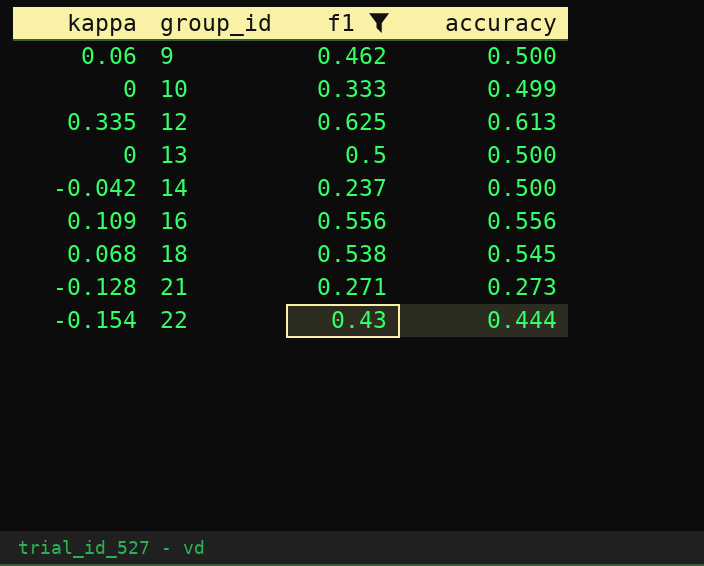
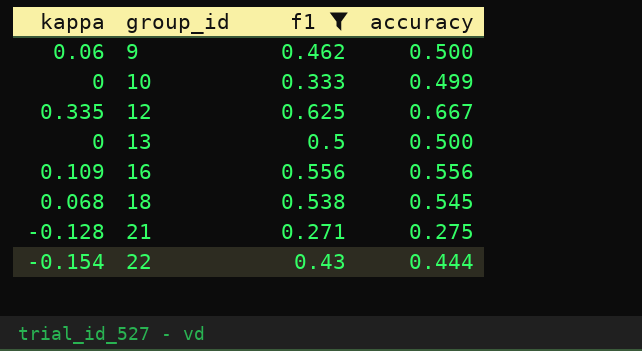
row 14: -0.042 | 0.237 | 0.500 -> none
12 | accuracy: 0.613 -> 0.667
21 | accuracy: 0.273 -> 0.275

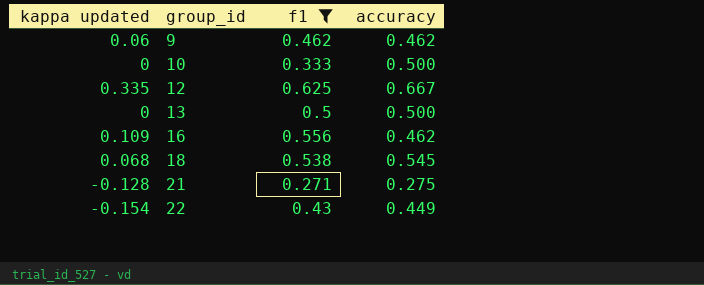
column name: kappa -> kappa updated
9 | accuracy: 0.500 -> 0.462
10 | accuracy: 0.499 -> 0.500
16 | accuracy: 0.556 -> 0.462
22 | accuracy: 0.444 -> 0.449

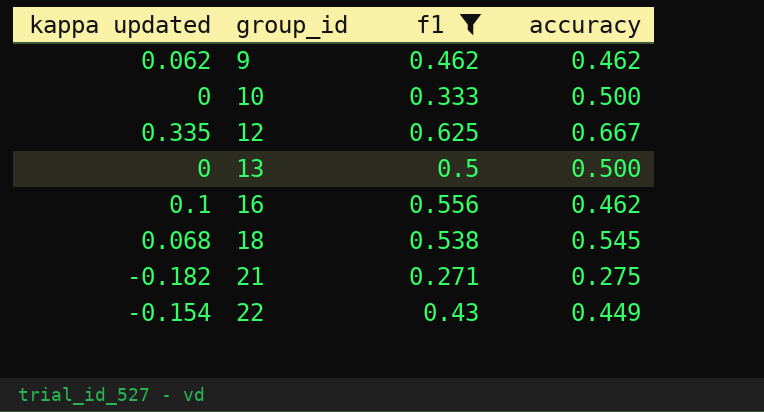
9 | kappa updated: 0.06 -> 0.062
16 | kappa updated: 0.109 -> 0.1
21 | kappa updated: -0.128 -> -0.182

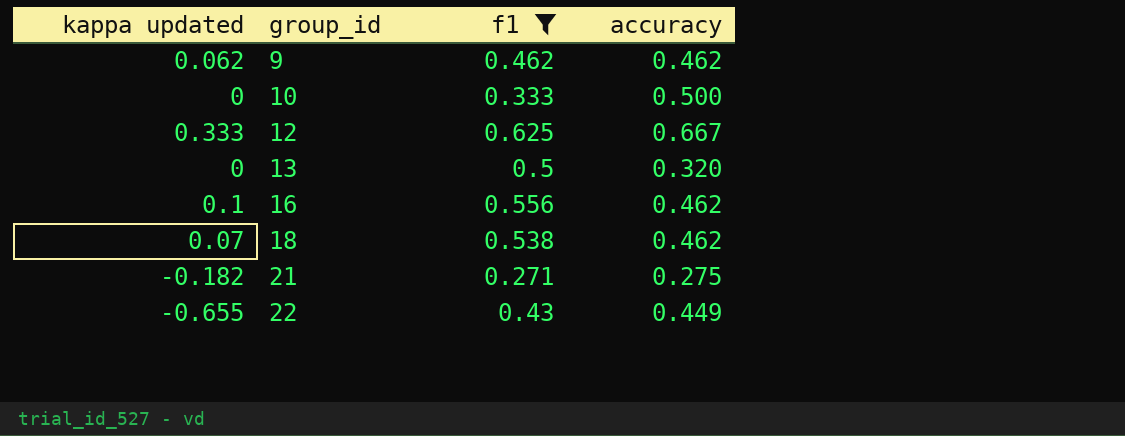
12 | kappa updated: 0.335 -> 0.333
13 | accuracy: 0.500 -> 0.320
18 | kappa updated: 0.068 -> 0.07
18 | accuracy: 0.545 -> 0.462
22 | kappa updated: -0.154 -> -0.655

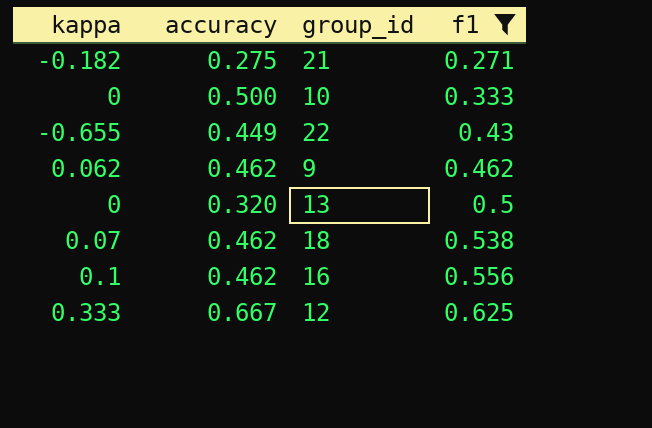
row order: group_id ascending -> f1 ascending
column name: kappa updated -> kappa
column accuracy | position: 4 -> 2

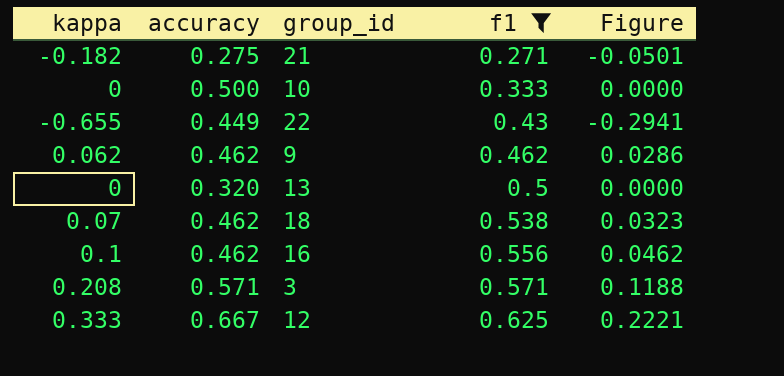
column Figure | formula: none -> [kappa] * [accuracy]
row 3: none -> 0.208 | 0.571 | 0.571 | 0.1188

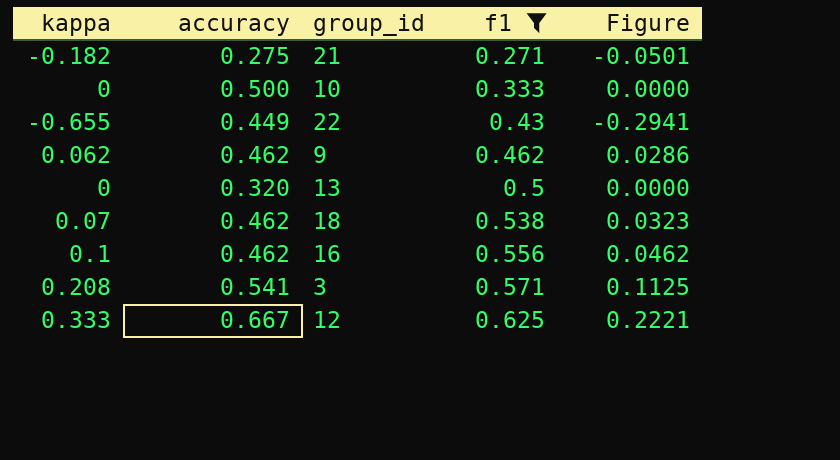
3 | accuracy: 0.571 -> 0.541
3 | Figure: 0.1188 -> 0.1125

